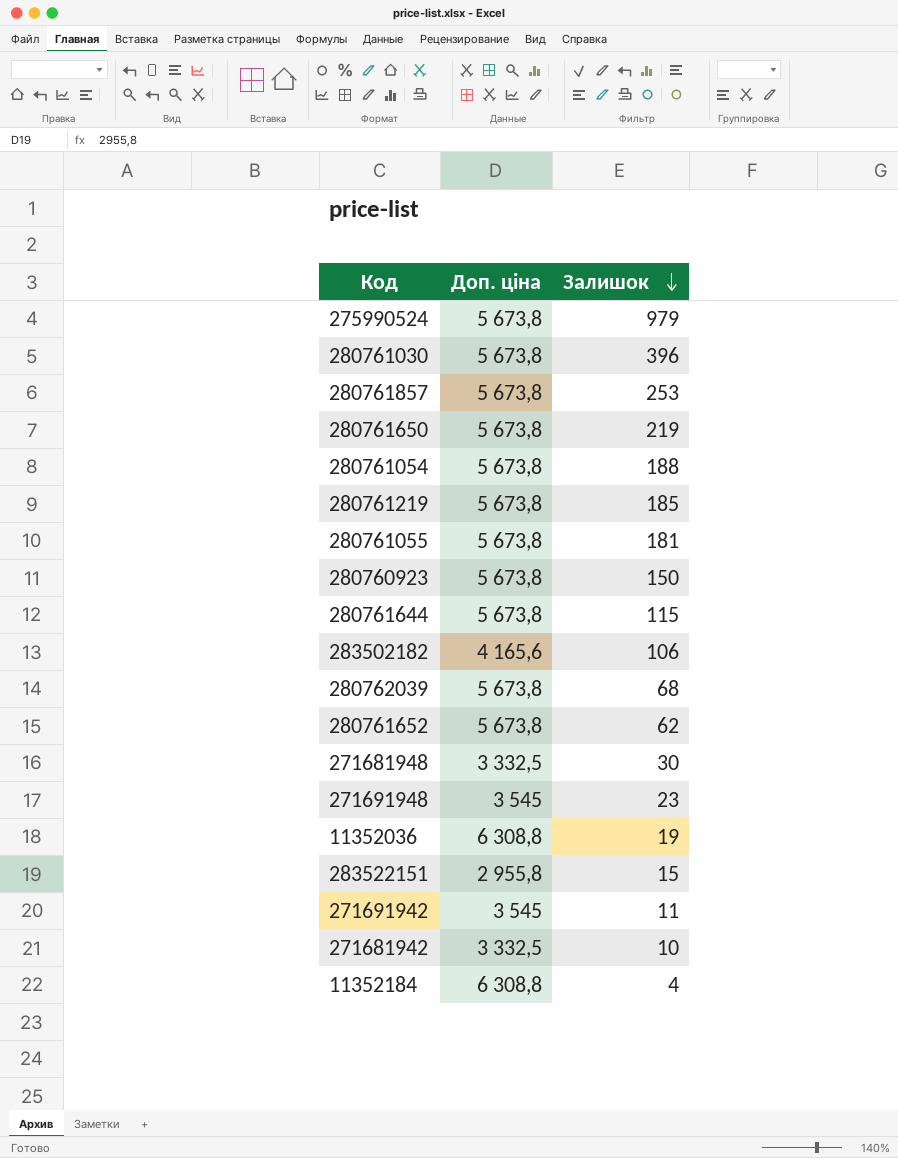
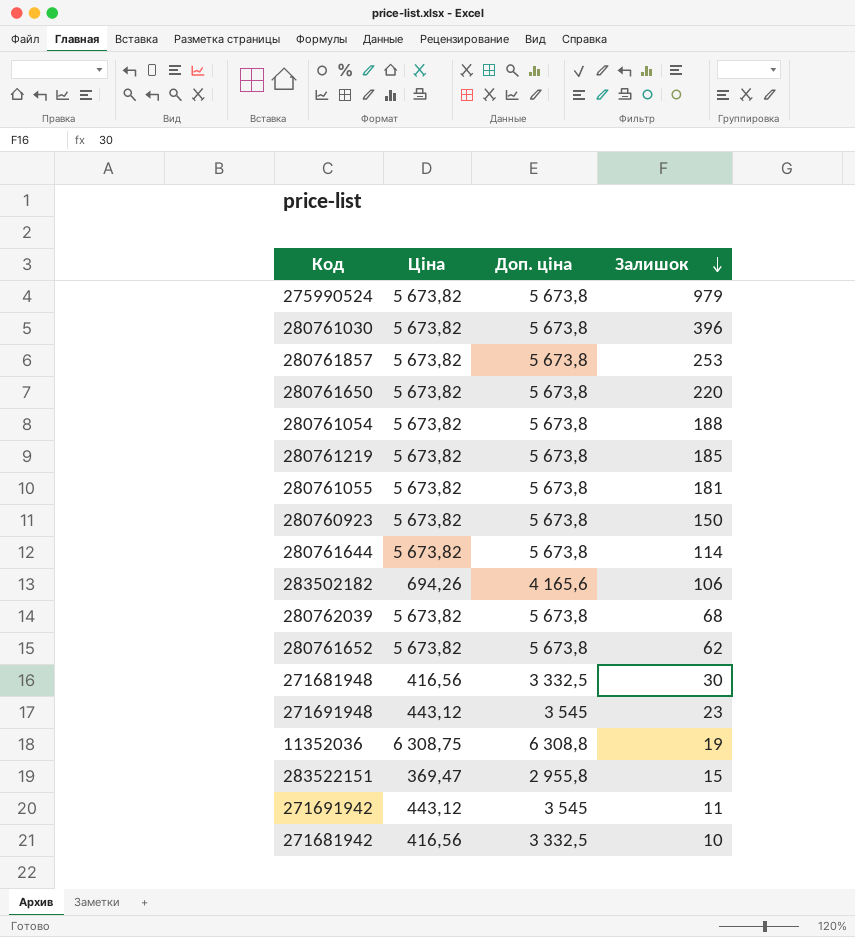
column Ціна | position: none -> 2
row 11352184: 6 308,8 | 4 -> none
280761650 | Залишок: 219 -> 220
280761644 | Залишок: 115 -> 114

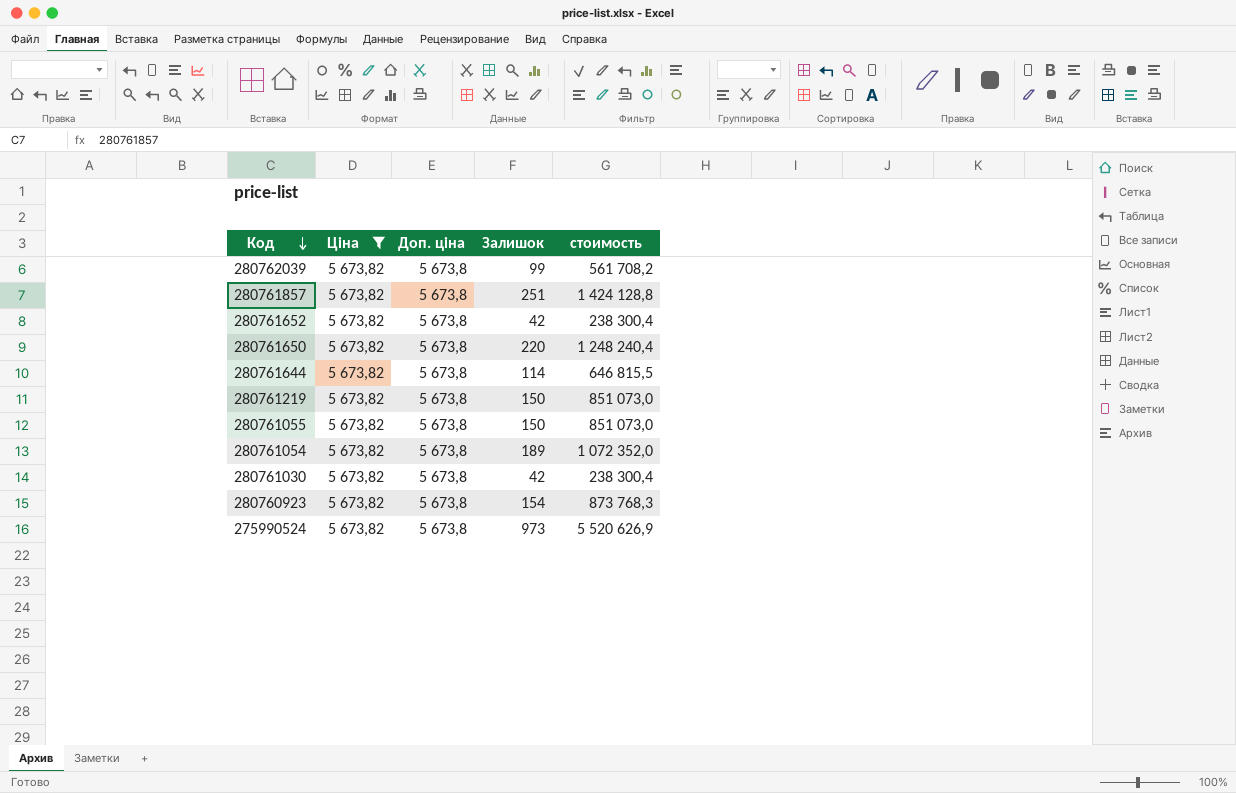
filter: none -> Ціна = 5 673,82
row order: Залишок descending -> Код descending
column стоимость | formula: none -> [Ціна] * [Залишок]
280762039 | Залишок: 68 -> 99
280761857 | Залишок: 253 -> 251
280761652 | Залишок: 62 -> 42
280761219 | Залишок: 185 -> 150
280761055 | Залишок: 181 -> 150
280761054 | Залишок: 188 -> 189
280761030 | Залишок: 396 -> 42
280760923 | Залишок: 150 -> 154
275990524 | Залишок: 979 -> 973

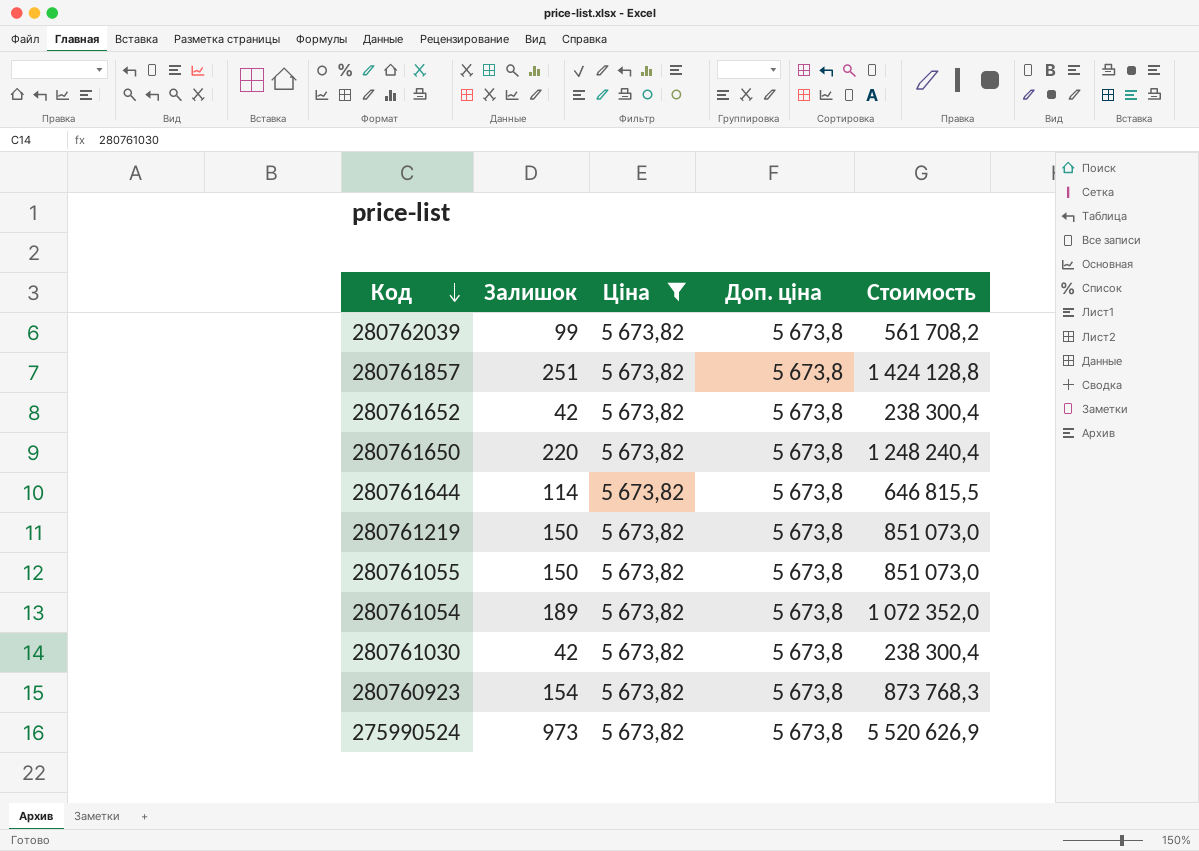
column Залишок | position: 4 -> 2
column name: стоимость -> Стоимость

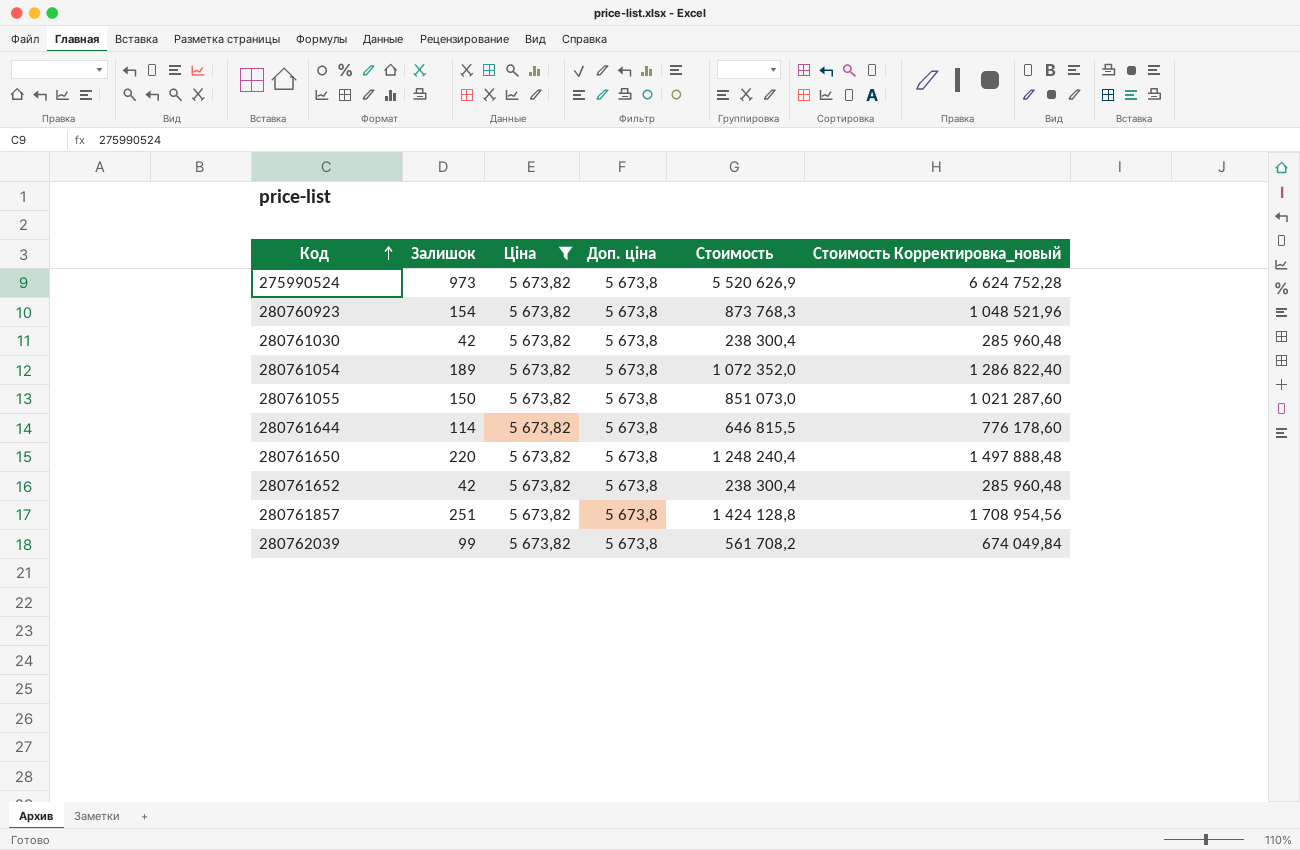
row order: Код descending -> Код ascending
column Стоимость Корректировка_новый | formula: none -> [Стоимость] * 1,2
row 280761219: 150 | 5 673,82 | 5 673,8 | 851 073,0 -> none

